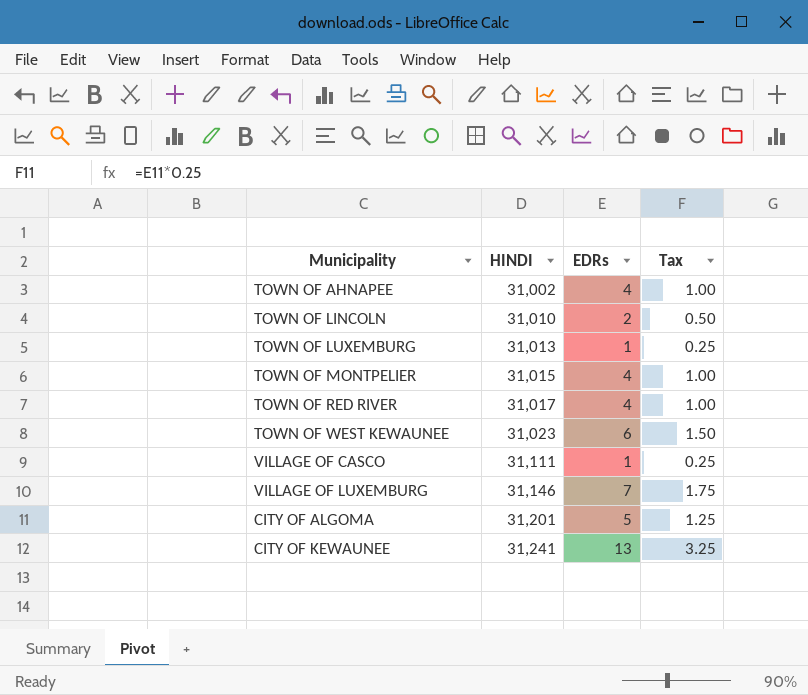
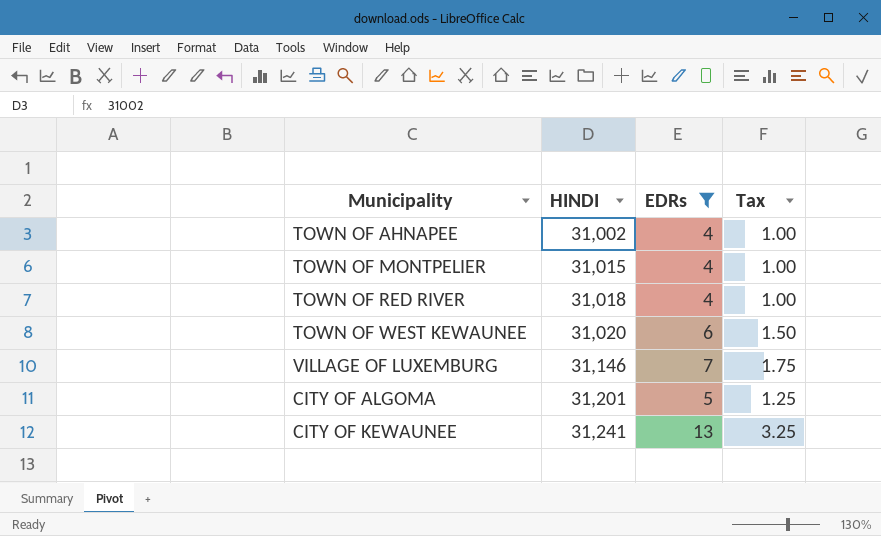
filter: none -> EDRs >= 4
TOWN OF RED RIVER | HINDI: 31,017 -> 31,018
TOWN OF WEST KEWAUNEE | HINDI: 31,023 -> 31,020

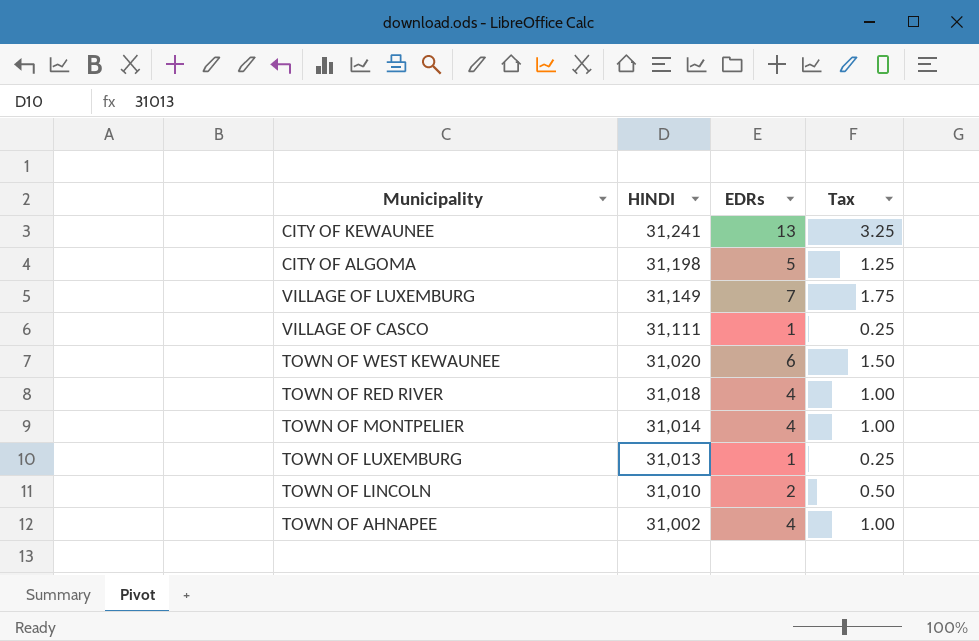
filter: EDRs >= 4 -> none
row order: HINDI ascending -> HINDI descending
CITY OF ALGOMA | HINDI: 31,201 -> 31,198
VILLAGE OF LUXEMBURG | HINDI: 31,146 -> 31,149
TOWN OF MONTPELIER | HINDI: 31,015 -> 31,014

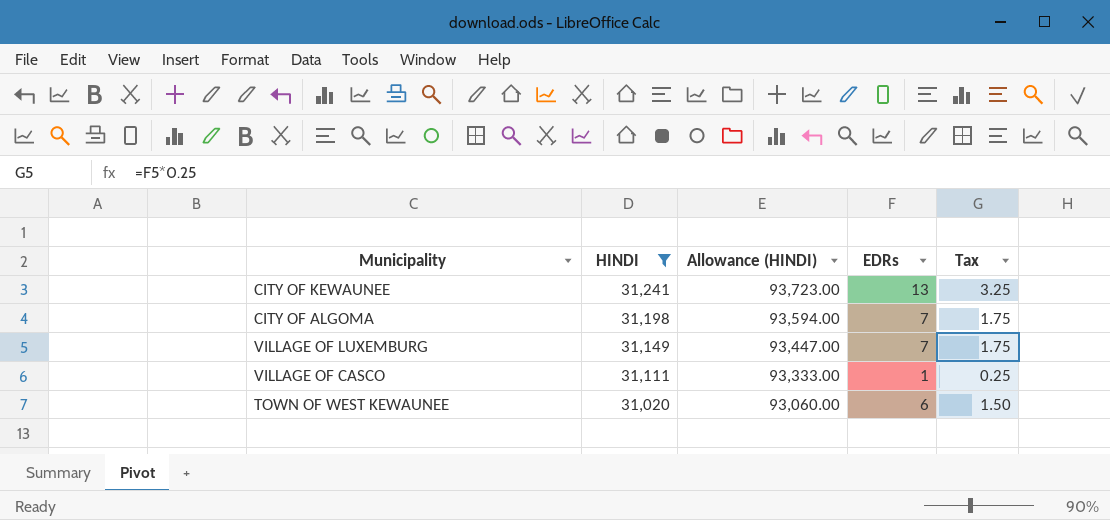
filter: none -> HINDI >= 31,020
column Allowance (HINDI) | formula: none -> [HINDI] * 3
CITY OF ALGOMA | EDRs: 5 -> 7
CITY OF ALGOMA | Tax: 1.25 -> 1.75

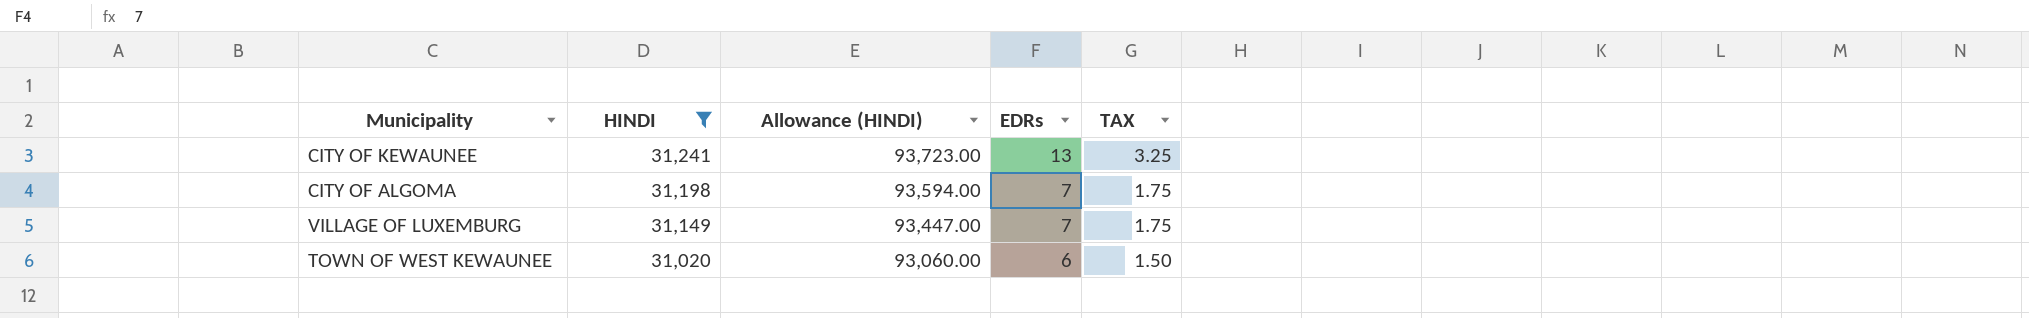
column name: Tax -> TAX
row VILLAGE OF CASCO: 31,111 | 93,333.00 | 1 | 0.25 -> none

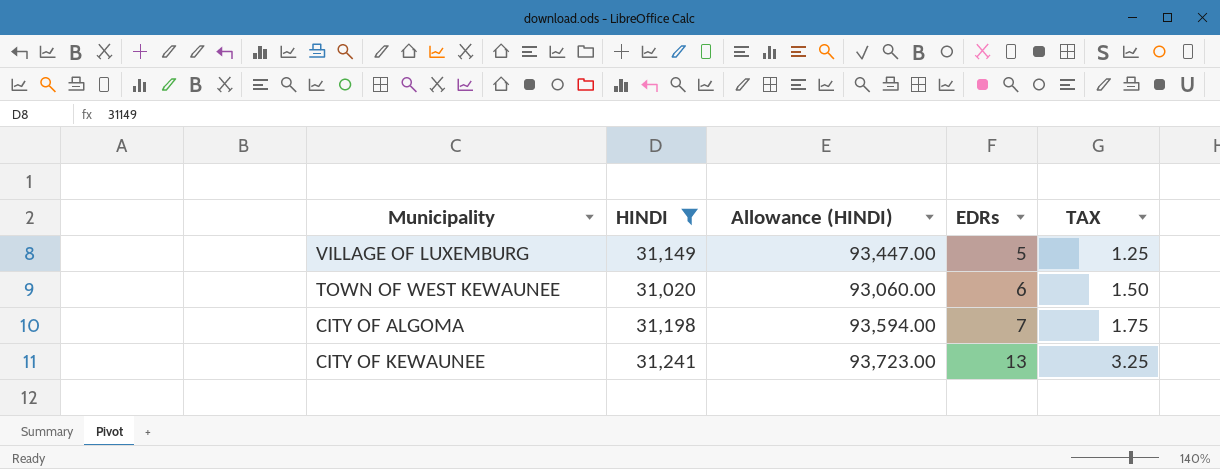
row order: HINDI descending -> EDRs ascending
VILLAGE OF LUXEMBURG | EDRs: 7 -> 5
VILLAGE OF LUXEMBURG | TAX: 1.75 -> 1.25

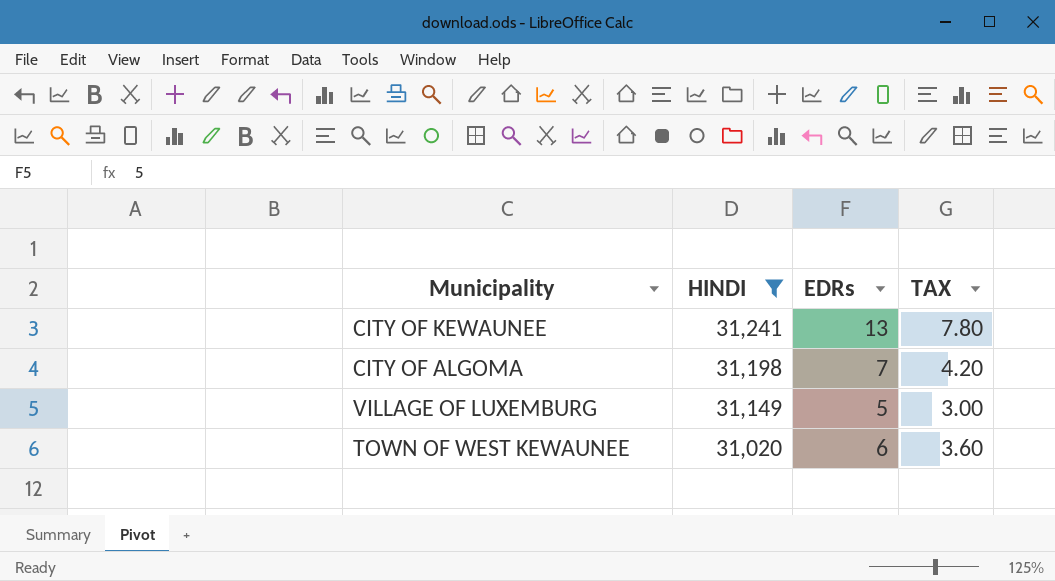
row order: EDRs ascending -> HINDI descending
column Allowance (HINDI) | formula: [HINDI] * 3 -> none
column TAX | formula: [EDRs] * 0.25 -> [EDRs] * 0.6

